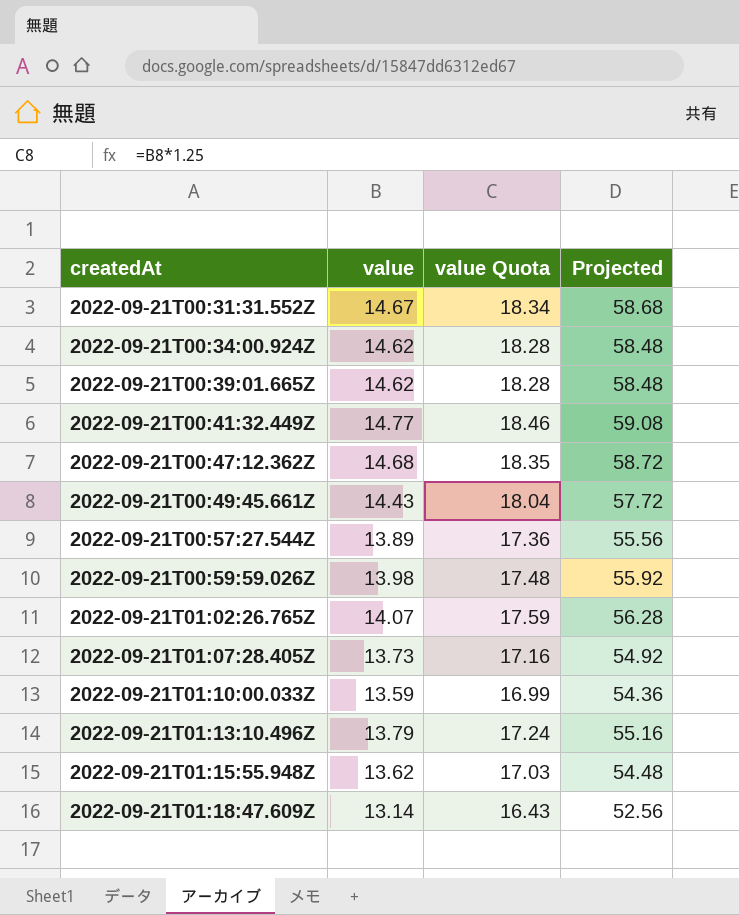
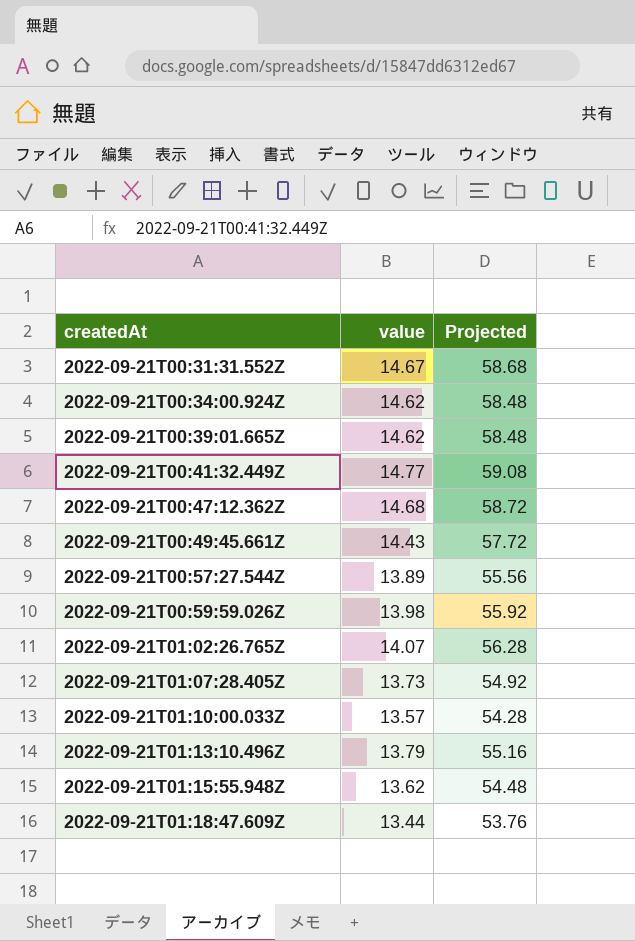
column value Quota | formula: [value] * 1.25 -> none
2022-09-21T01:10:00.033Z | value: 13.59 -> 13.57
2022-09-21T01:10:00.033Z | Projected: 54.36 -> 54.28
2022-09-21T01:18:47.609Z | value: 13.14 -> 13.44
2022-09-21T01:18:47.609Z | Projected: 52.56 -> 53.76

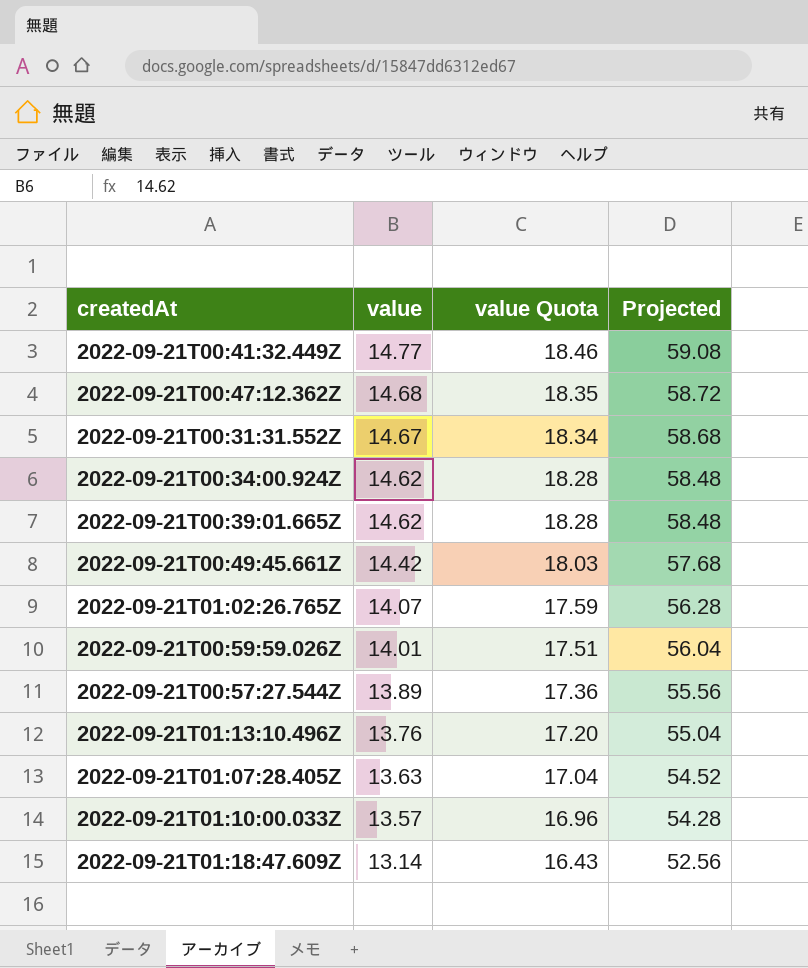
row order: createdAt ascending -> value descending
column value Quota | formula: none -> [value] * 1.25
row 2022-09-21T01:15:55.948Z: 13.62 | 54.48 -> none
2022-09-21T00:49:45.661Z | value: 14.43 -> 14.42
2022-09-21T00:49:45.661Z | Projected: 57.72 -> 57.68
2022-09-21T00:59:59.026Z | value: 13.98 -> 14.01
2022-09-21T00:59:59.026Z | Projected: 55.92 -> 56.04
2022-09-21T01:13:10.496Z | value: 13.79 -> 13.76
2022-09-21T01:13:10.496Z | Projected: 55.16 -> 55.04
2022-09-21T01:07:28.405Z | value: 13.73 -> 13.63
2022-09-21T01:07:28.405Z | Projected: 54.92 -> 54.52
2022-09-21T01:18:47.609Z | value: 13.44 -> 13.14
2022-09-21T01:18:47.609Z | Projected: 53.76 -> 52.56

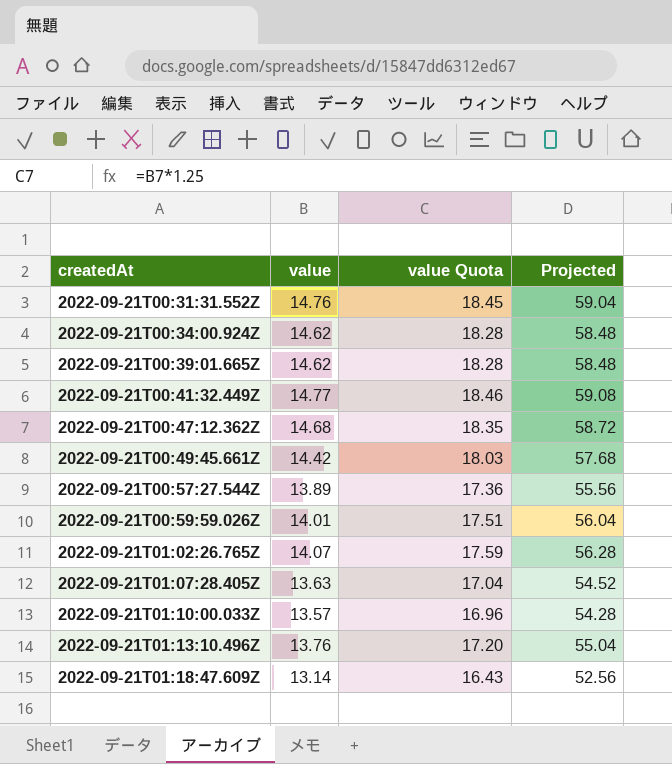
row order: value descending -> createdAt ascending
2022-09-21T00:31:31.552Z | value: 14.67 -> 14.76
2022-09-21T00:31:31.552Z | value Quota: 18.34 -> 18.45
2022-09-21T00:31:31.552Z | Projected: 58.68 -> 59.04

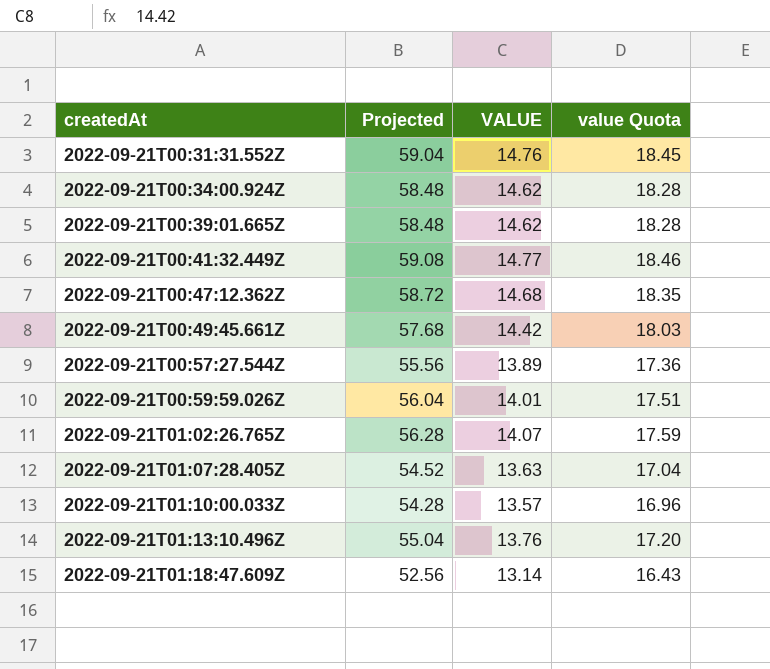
column Projected | position: 4 -> 2
column name: value -> VALUE

